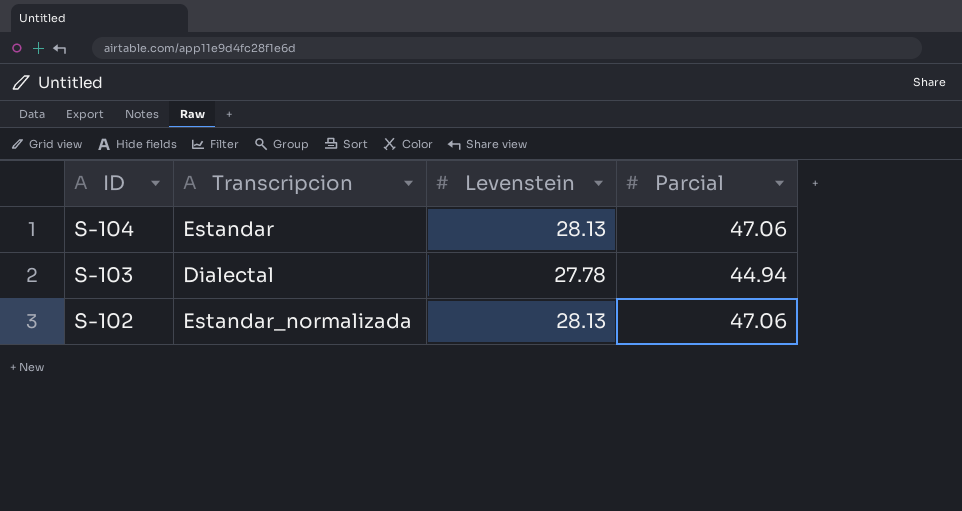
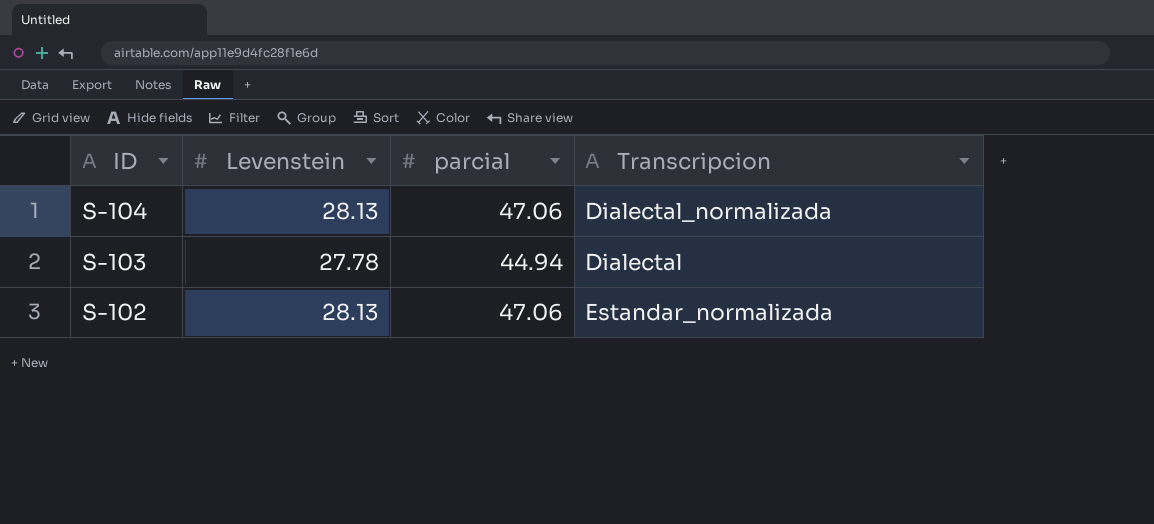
column name: Parcial -> parcial
column Transcripcion | position: 2 -> 4
S-104 | Transcripcion: Estandar -> Dialectal_normalizada

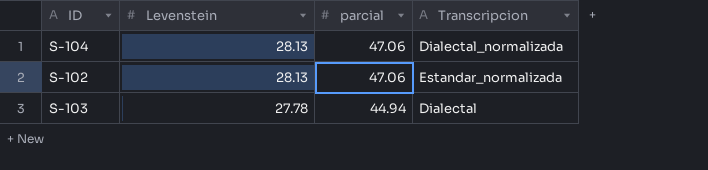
row order: ID descending -> Levenstein descending

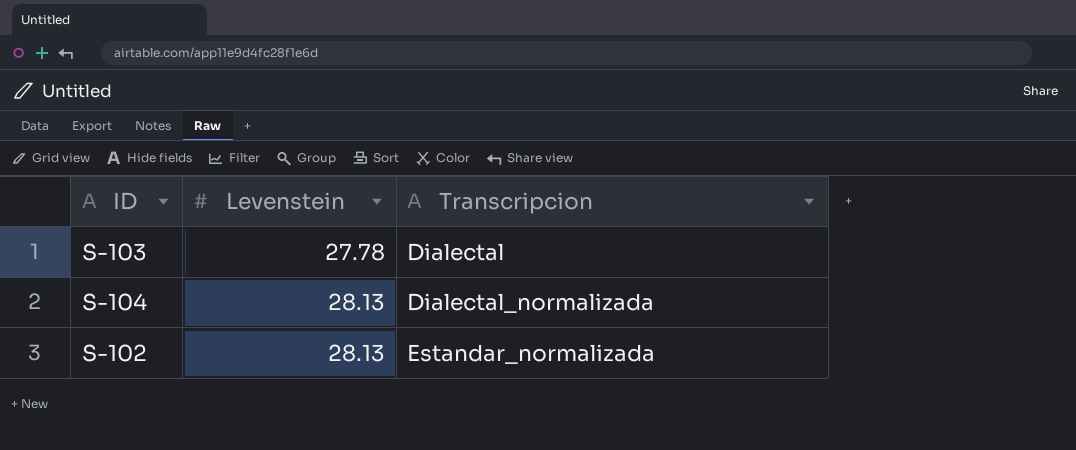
row order: Levenstein descending -> Levenstein ascending
column parcial | position: 3 -> none

